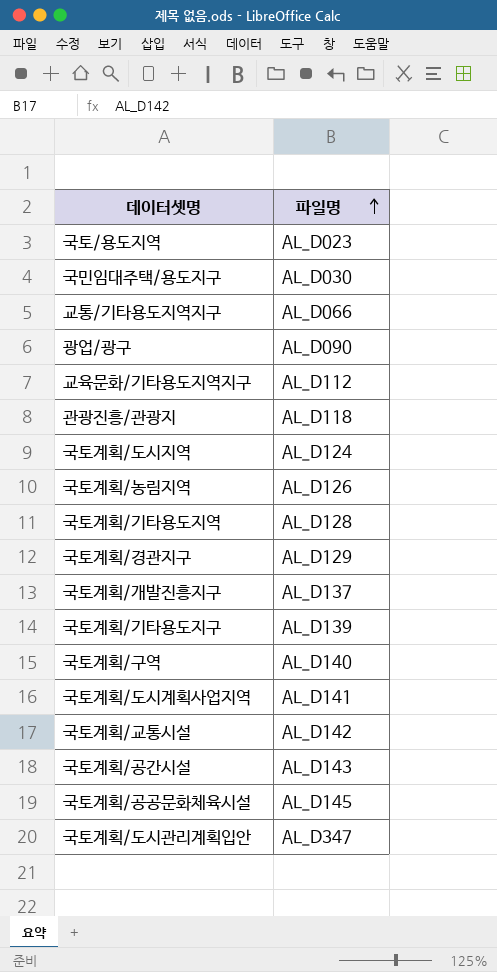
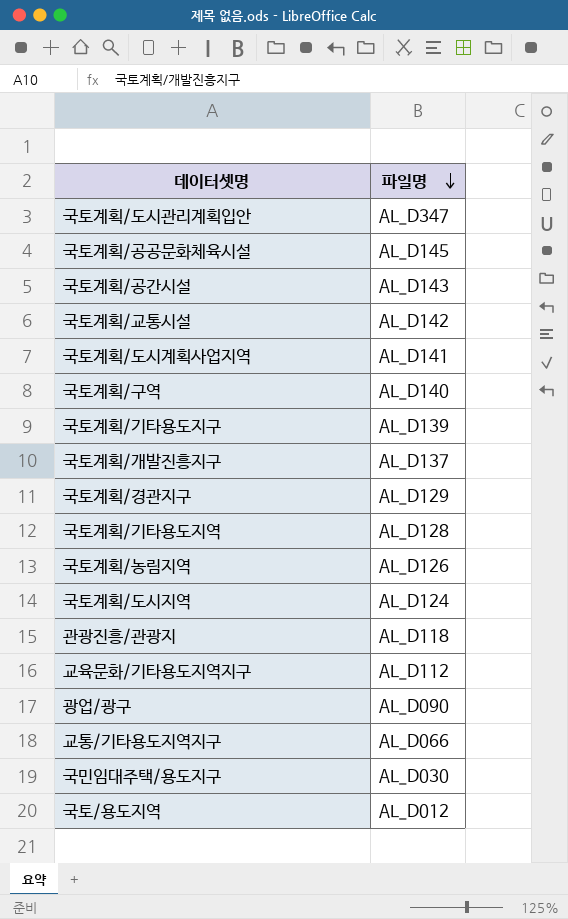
row order: 파일명 ascending -> 파일명 descending
국토/용도지역 | 파일명: AL_D023 -> AL_D012

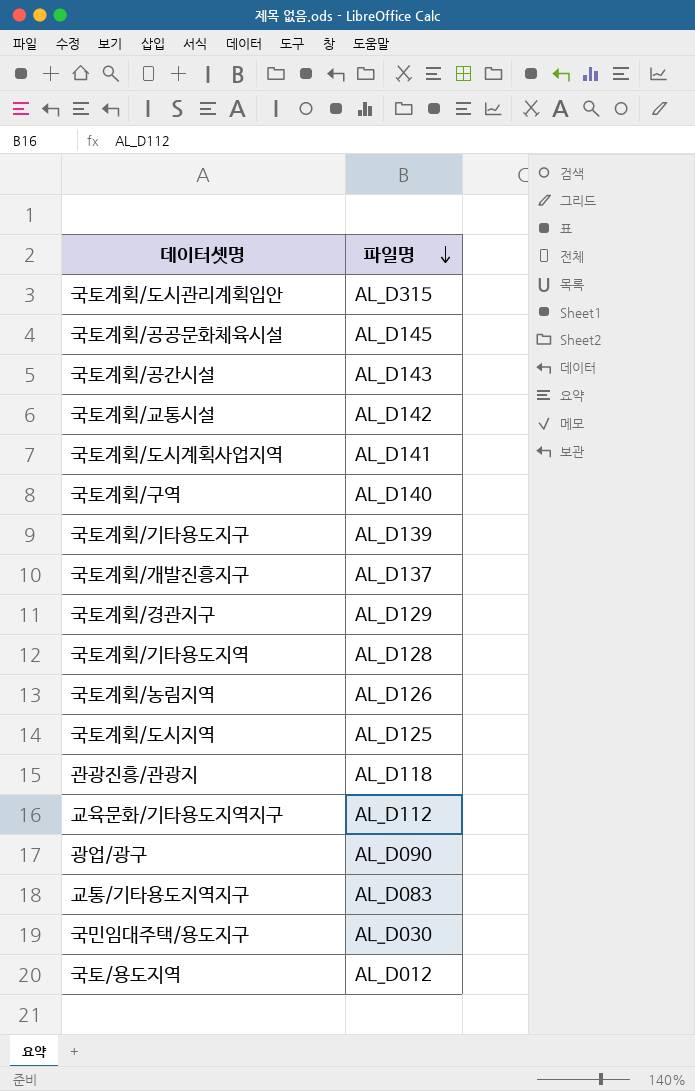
국토계획/도시관리계획입안 | 파일명: AL_D347 -> AL_D315
국토계획/도시지역 | 파일명: AL_D124 -> AL_D125
교통/기타용도지역지구 | 파일명: AL_D066 -> AL_D083

